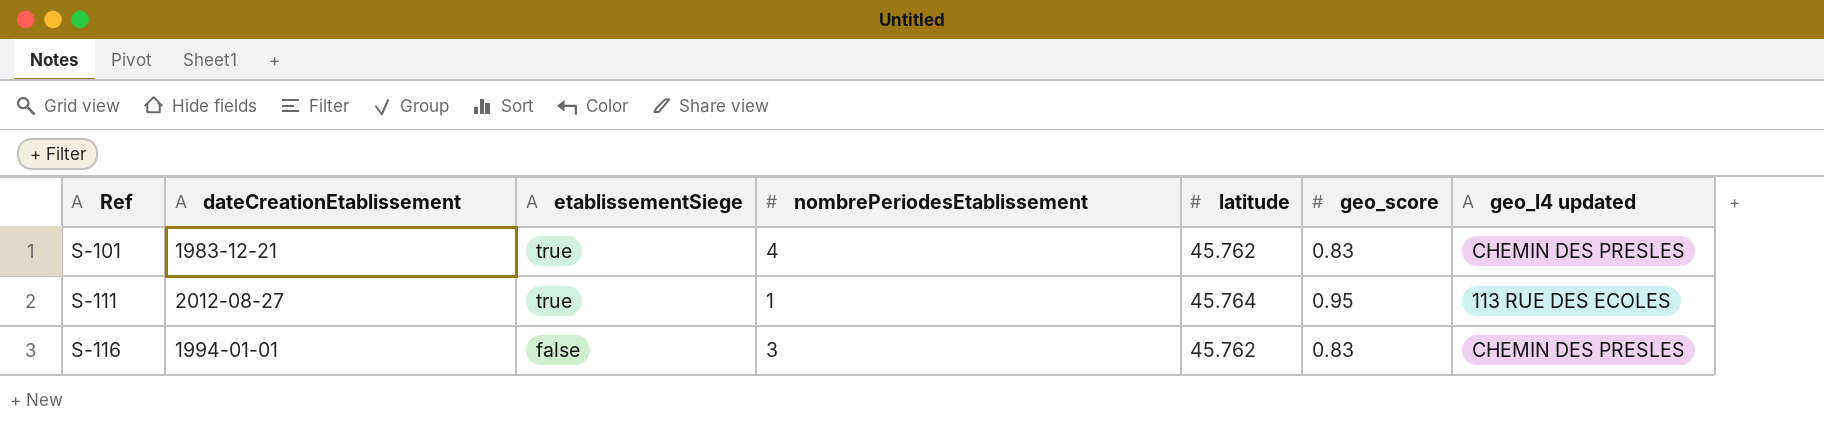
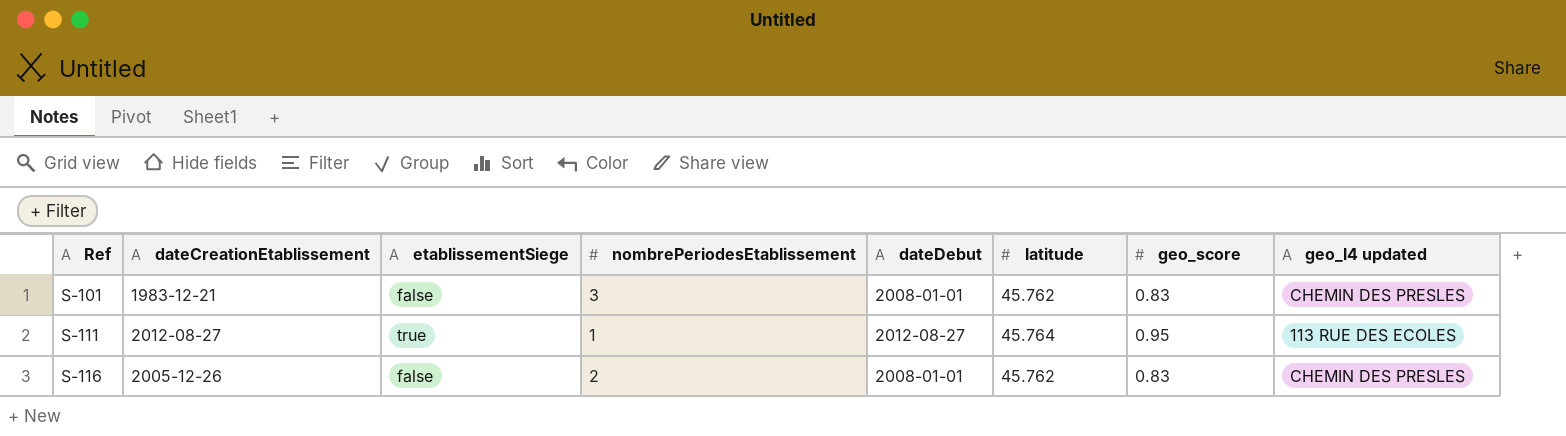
column dateDebut | position: none -> 5
S-101 | etablissementSiege: true -> false
S-101 | nombrePeriodesEtablissement: 4 -> 3
S-116 | dateCreationEtablissement: 1994-01-01 -> 2005-12-26
S-116 | nombrePeriodesEtablissement: 3 -> 2

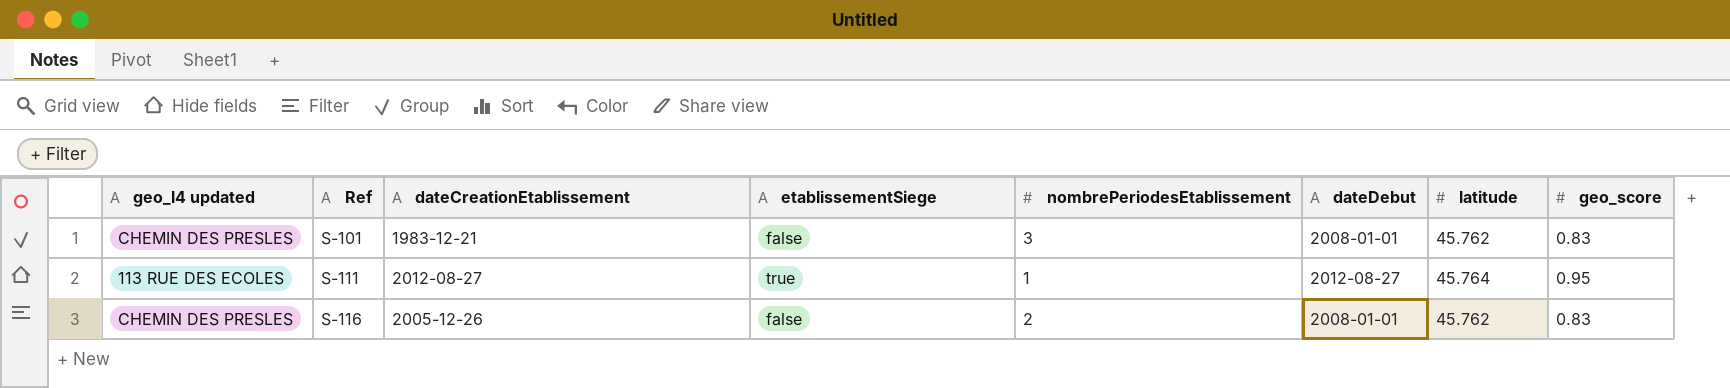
column geo_l4 updated | position: 8 -> 1

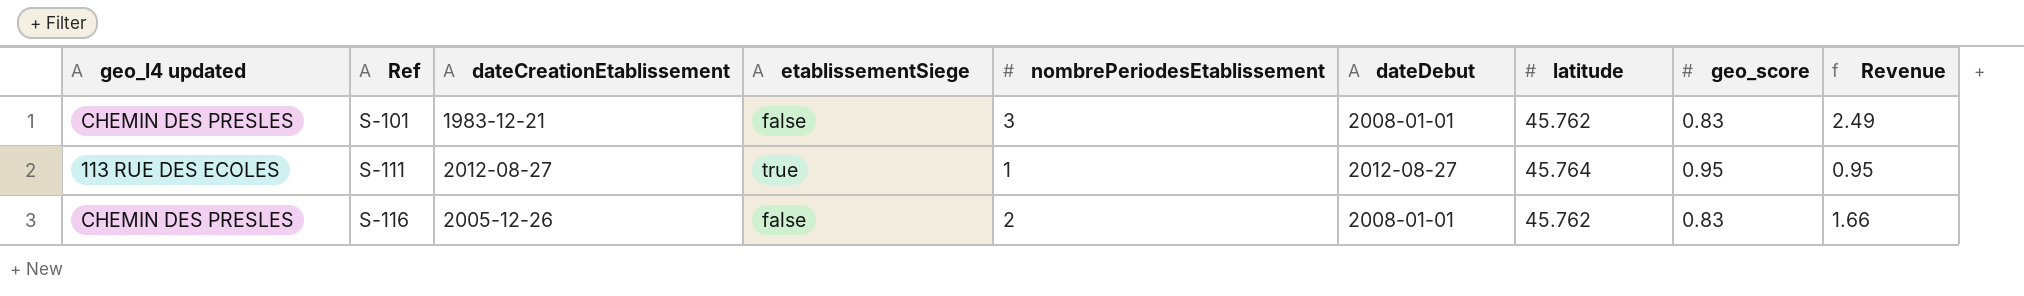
column Revenue | formula: none -> [nombrePeriodesEtablissement] * [geo_score]

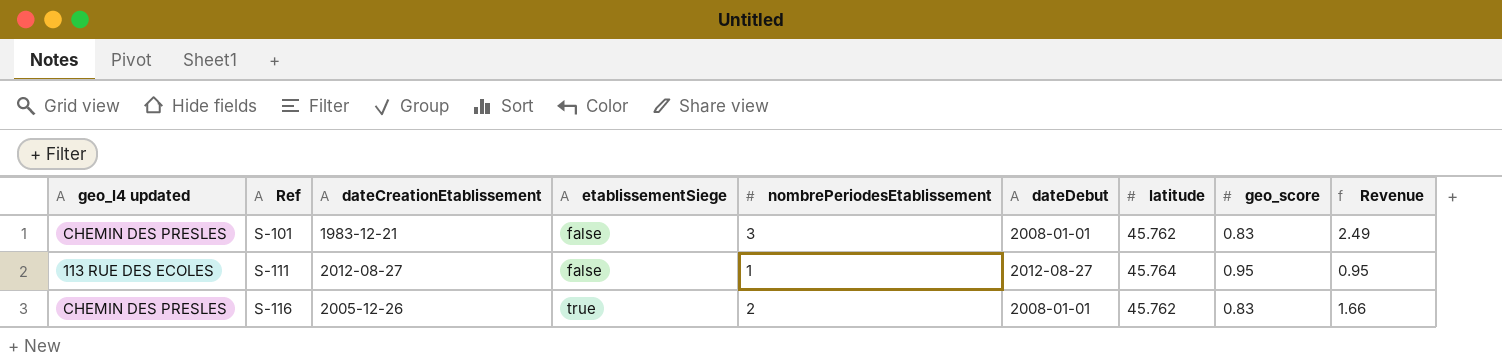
S-111 | etablissementSiege: true -> false
S-116 | etablissementSiege: false -> true

